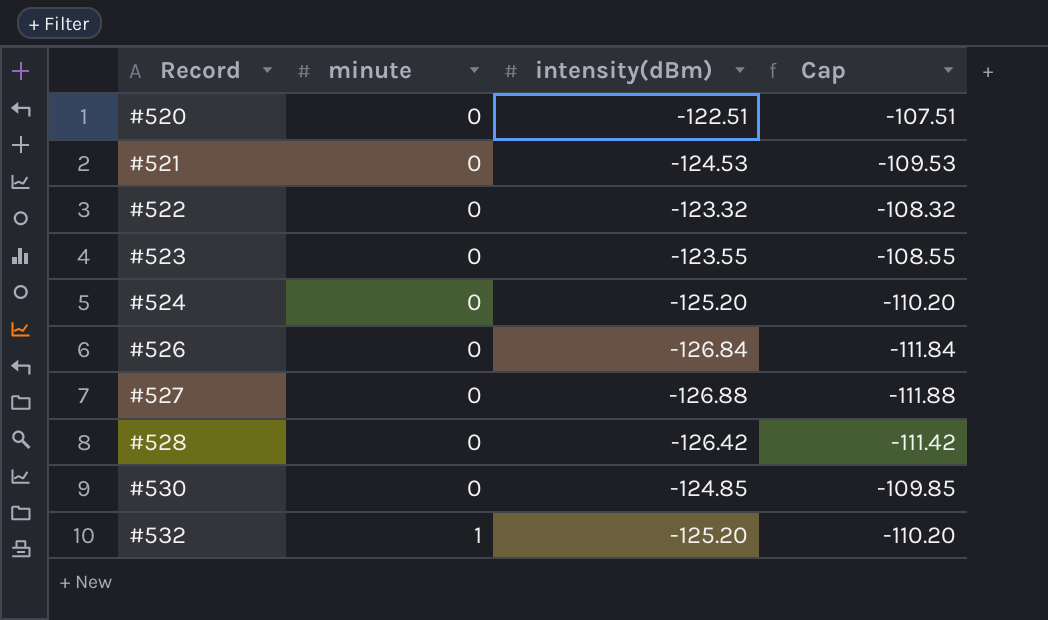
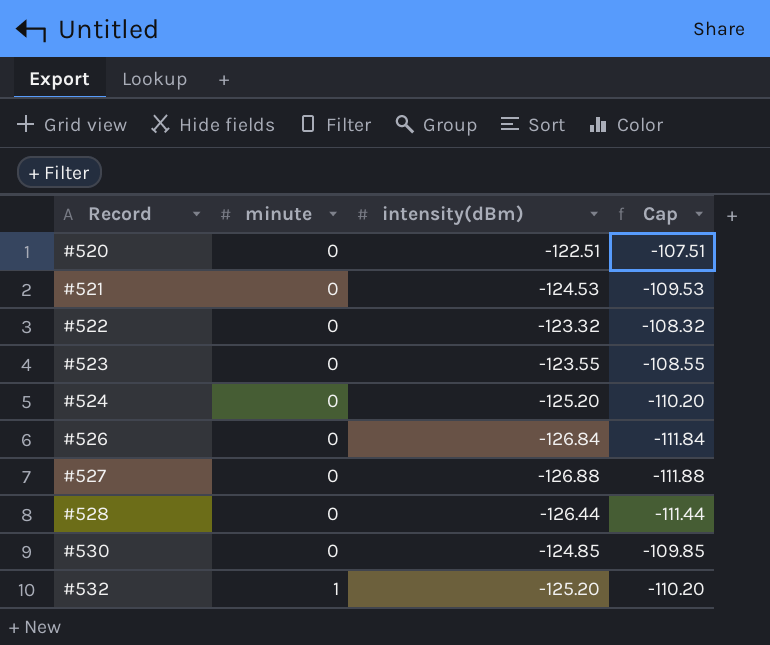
#528 | intensity(dBm): -126.42 -> -126.44
#528 | Cap: -111.42 -> -111.44

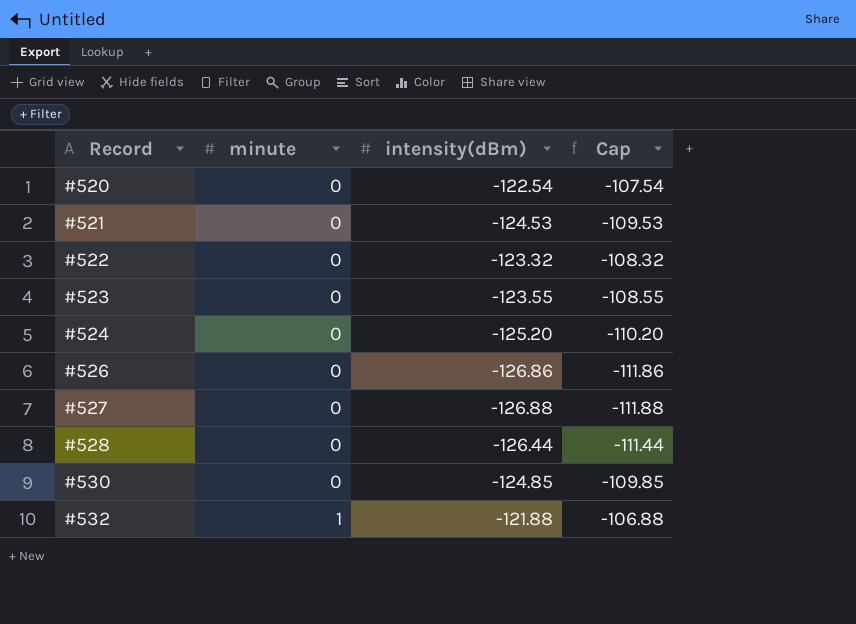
#520 | intensity(dBm): -122.51 -> -122.54
#520 | Cap: -107.51 -> -107.54
#526 | intensity(dBm): -126.84 -> -126.86
#526 | Cap: -111.84 -> -111.86
#532 | intensity(dBm): -125.20 -> -121.88
#532 | Cap: -110.20 -> -106.88

